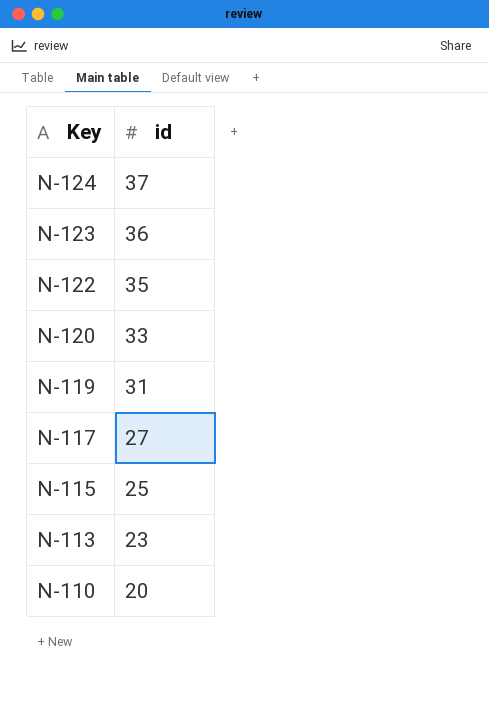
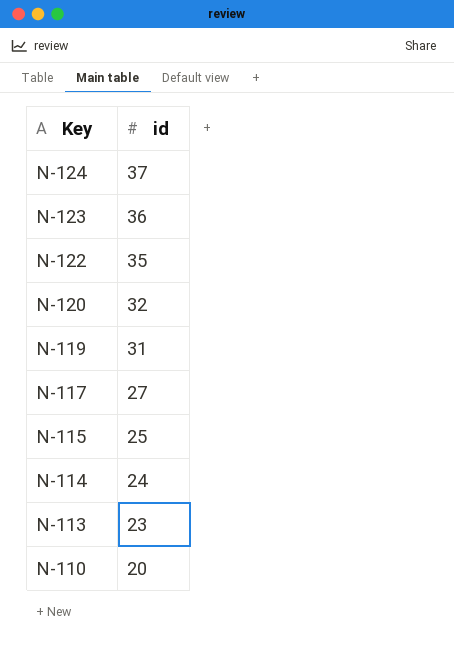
N-120 | id: 33 -> 32
row N-114: none -> 24

